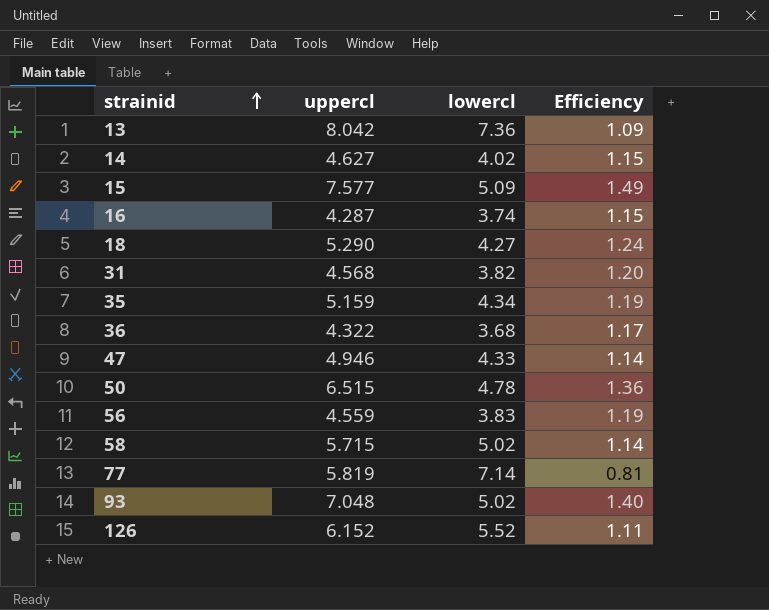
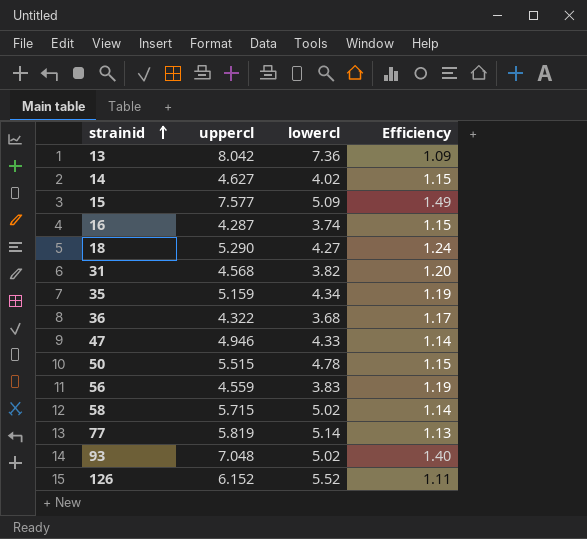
50 | uppercl: 6.515 -> 5.515
50 | Efficiency: 1.36 -> 1.15
77 | lowercl: 7.14 -> 5.14
77 | Efficiency: 0.81 -> 1.13

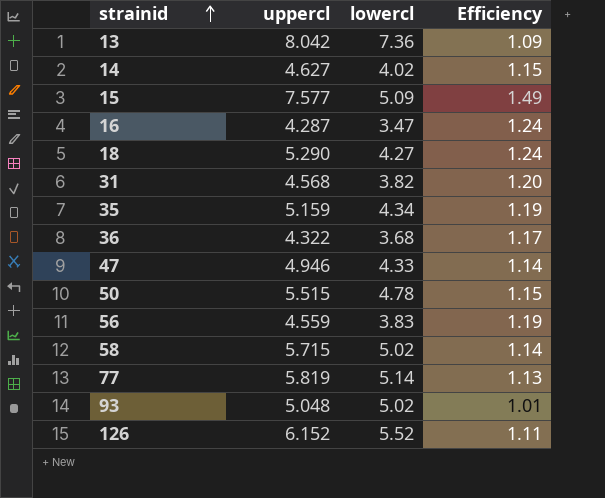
16 | lowercl: 3.74 -> 3.47
16 | Efficiency: 1.15 -> 1.24
93 | uppercl: 7.048 -> 5.048
93 | Efficiency: 1.40 -> 1.01

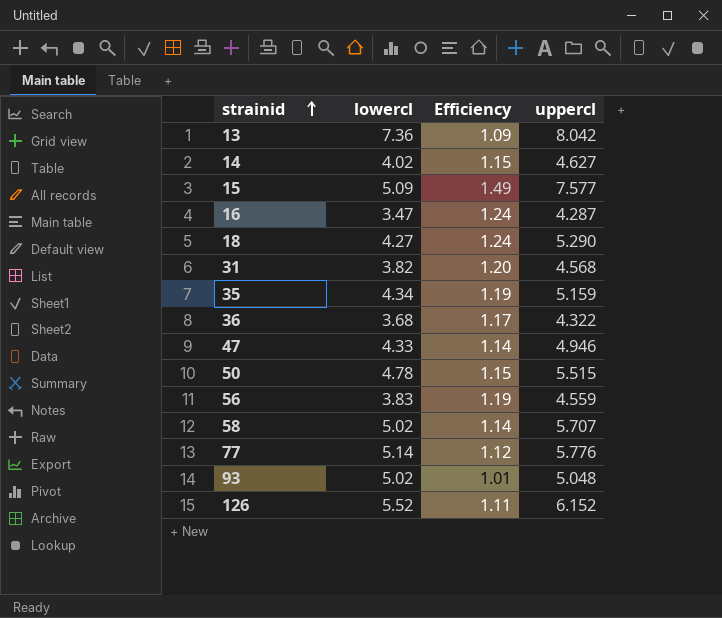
column uppercl | position: 2 -> 4
58 | uppercl: 5.715 -> 5.707
77 | Efficiency: 1.13 -> 1.12
77 | uppercl: 5.819 -> 5.776

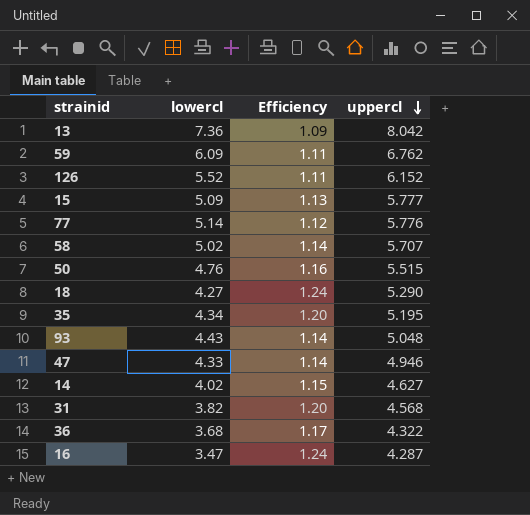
row order: strainid ascending -> uppercl descending
row 56: 3.83 | 1.19 | 4.559 -> none
row 59: none -> 6.09 | 1.11 | 6.762
15 | Efficiency: 1.49 -> 1.13
15 | uppercl: 7.577 -> 5.777
50 | lowercl: 4.78 -> 4.76
50 | Efficiency: 1.15 -> 1.16
35 | Efficiency: 1.19 -> 1.20
35 | uppercl: 5.159 -> 5.195
93 | lowercl: 5.02 -> 4.43
93 | Efficiency: 1.01 -> 1.14

